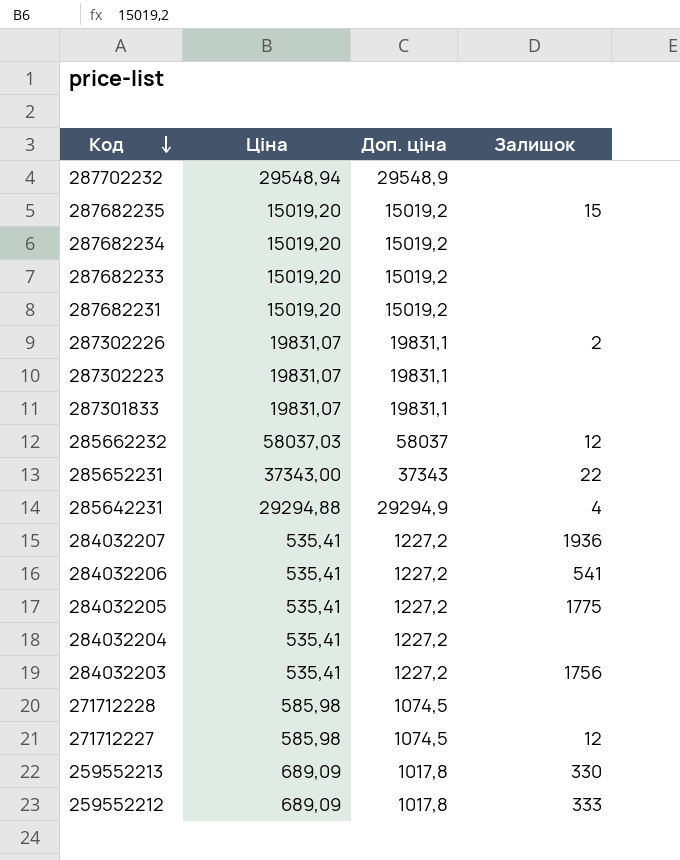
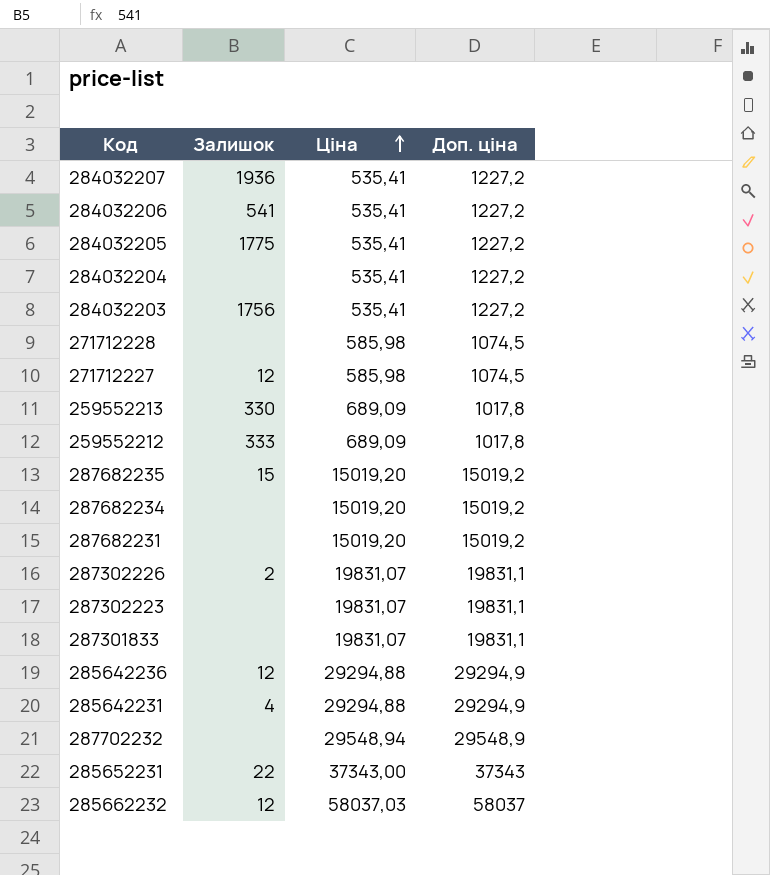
row order: Код descending -> Ціна ascending
column Залишок | position: 4 -> 2
row 287682233: 15019,20 | 15019,2 | none -> none
row 285642236: none -> 12 | 29294,88 | 29294,9

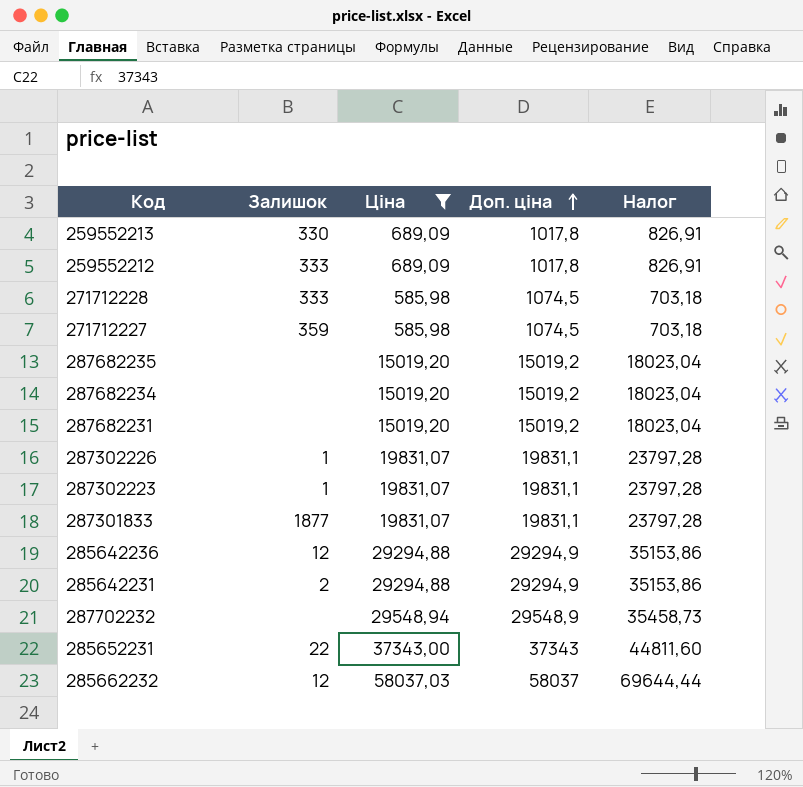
filter: none -> Ціна != 535,41
row order: Ціна ascending -> Доп. ціна ascending
column Налог | formula: none -> [Ціна] * 1,2
271712228 | Залишок: none -> 333
271712227 | Залишок: 12 -> 359
287682235 | Залишок: 15 -> none
287302226 | Залишок: 2 -> 1
287302223 | Залишок: none -> 1
287301833 | Залишок: none -> 1877
285642231 | Залишок: 4 -> 2

